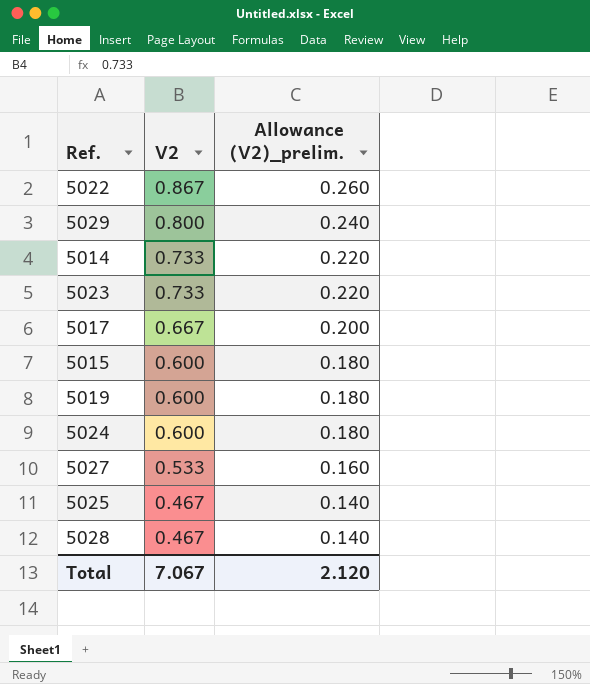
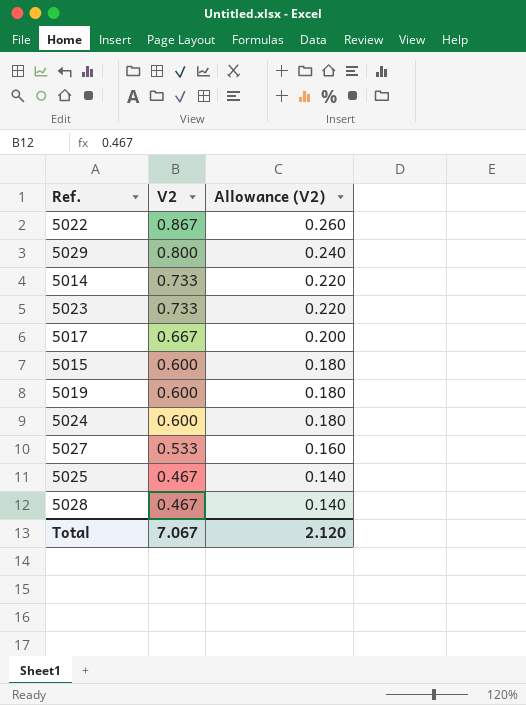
column name: Allowance (V2)_prelim. -> Allowance (V2)

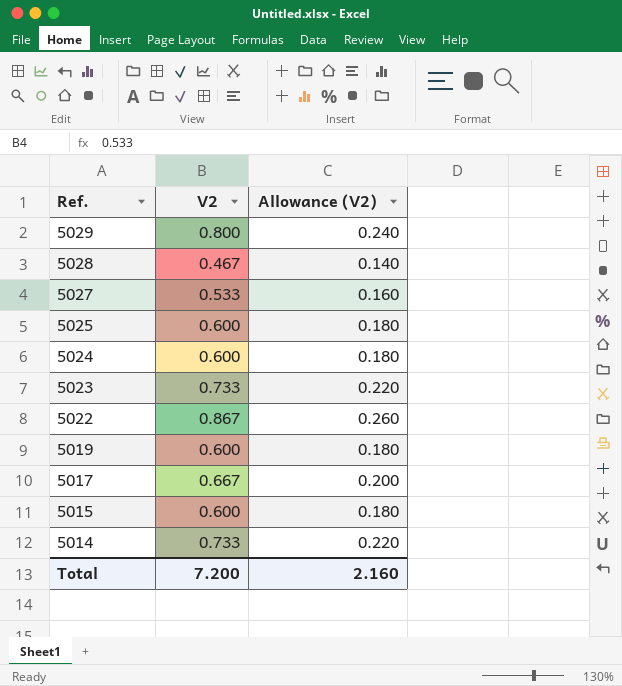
row order: V2 descending -> Ref. descending
5025 | V2: 0.467 -> 0.600
5025 | Allowance (V2): 0.140 -> 0.180
Total | V2: 7.067 -> 7.200
Total | Allowance (V2): 2.120 -> 2.160

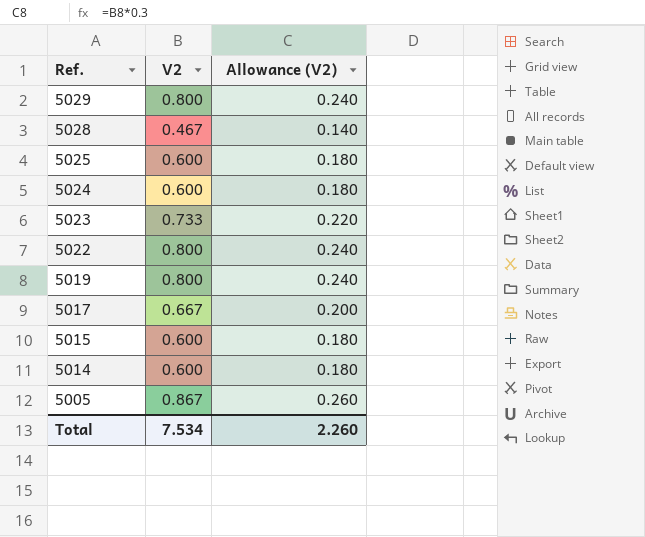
row 5027: 0.533 | 0.160 -> none
5022 | V2: 0.867 -> 0.800
5022 | Allowance (V2): 0.260 -> 0.240
5019 | V2: 0.600 -> 0.800
5019 | Allowance (V2): 0.180 -> 0.240
5014 | V2: 0.733 -> 0.600
5014 | Allowance (V2): 0.220 -> 0.180
row 5005: none -> 0.867 | 0.260
Total | V2: 7.200 -> 7.534
Total | Allowance (V2): 2.160 -> 2.260

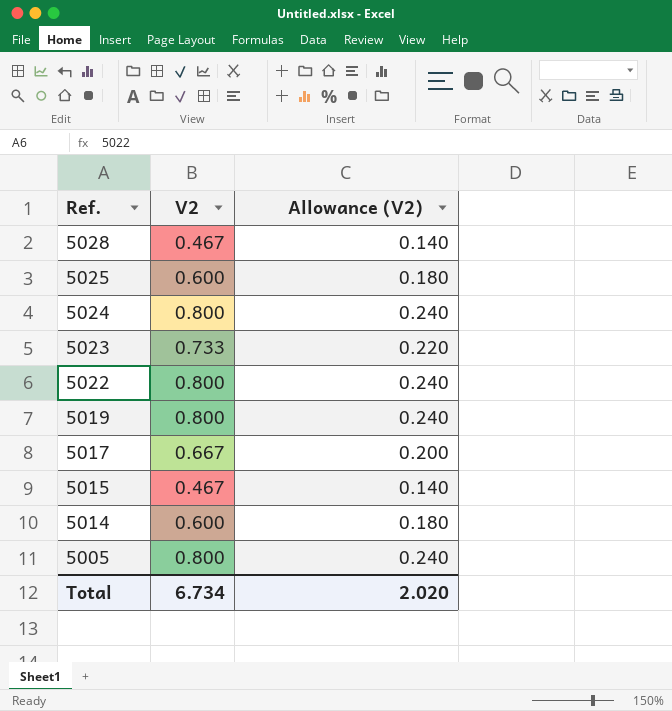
row 5029: 0.800 | 0.240 -> none
5024 | V2: 0.600 -> 0.800
5024 | Allowance (V2): 0.180 -> 0.240
5015 | V2: 0.600 -> 0.467
5015 | Allowance (V2): 0.180 -> 0.140
5005 | V2: 0.867 -> 0.800
5005 | Allowance (V2): 0.260 -> 0.240
Total | V2: 7.534 -> 6.734
Total | Allowance (V2): 2.260 -> 2.020

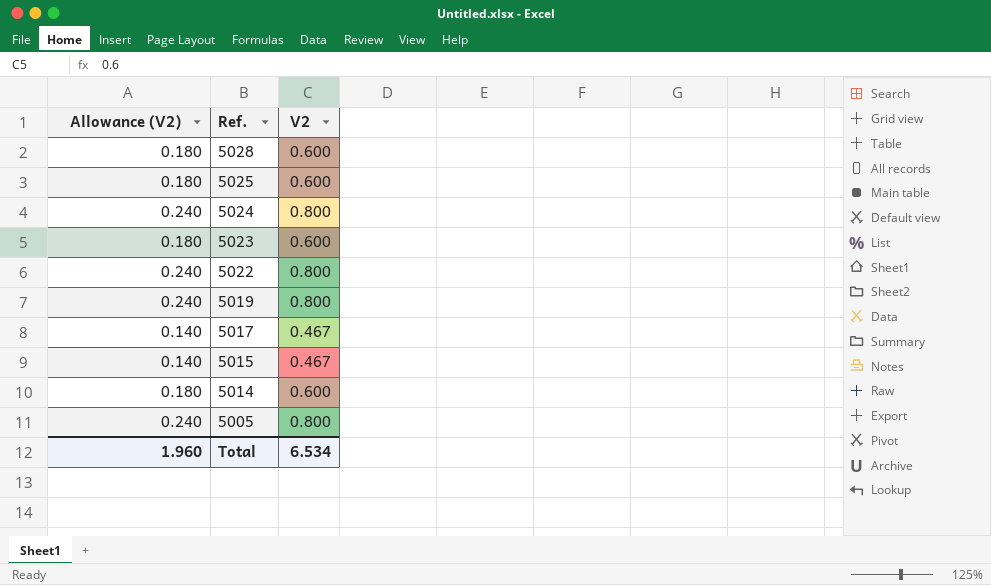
column Allowance (V2) | position: 3 -> 1
5028 | Allowance (V2): 0.140 -> 0.180
5028 | V2: 0.467 -> 0.600
5023 | Allowance (V2): 0.220 -> 0.180
5023 | V2: 0.733 -> 0.600
5017 | Allowance (V2): 0.200 -> 0.140
5017 | V2: 0.667 -> 0.467
Total | Allowance (V2): 2.020 -> 1.960
Total | V2: 6.734 -> 6.534

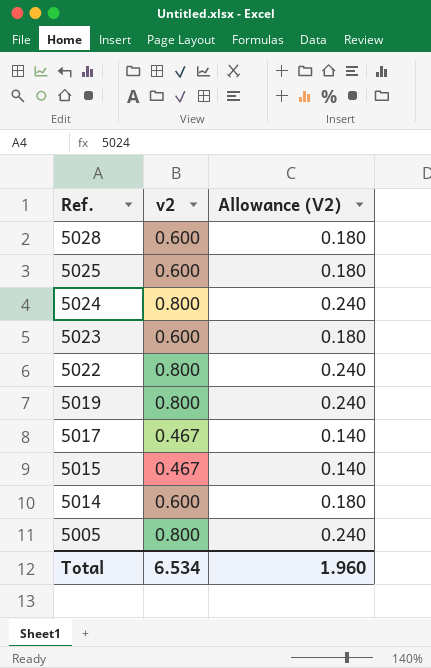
column name: V2 -> v2
column Allowance (V2) | position: 1 -> 3

